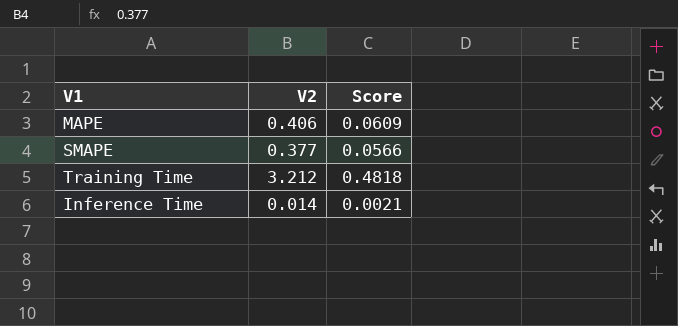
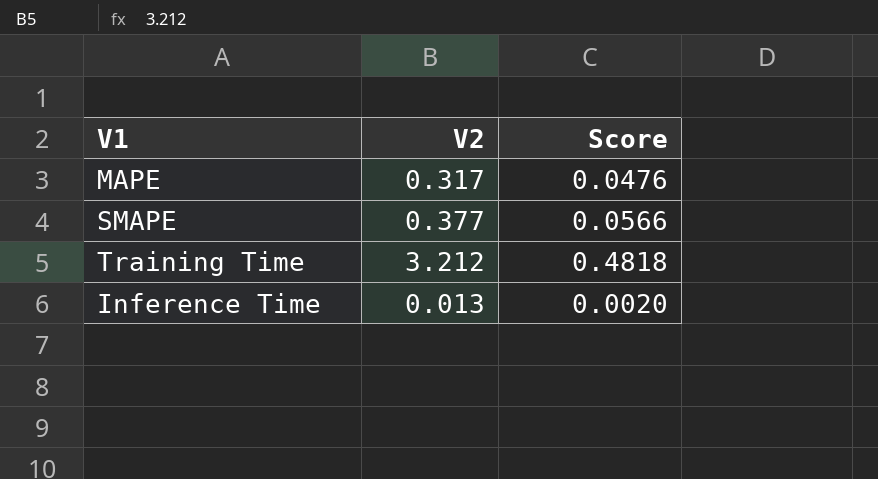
MAPE | V2: 0.406 -> 0.317
MAPE | Score: 0.0609 -> 0.0476
Inference Time | V2: 0.014 -> 0.013
Inference Time | Score: 0.0021 -> 0.0020

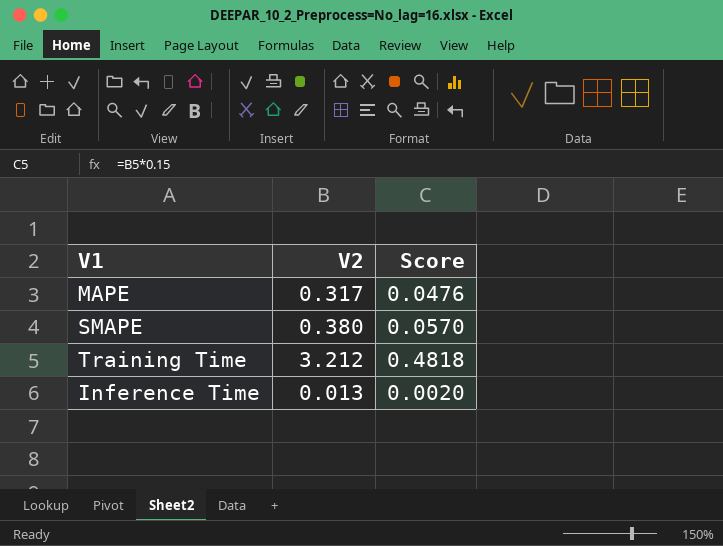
SMAPE | V2: 0.377 -> 0.380
SMAPE | Score: 0.0566 -> 0.0570

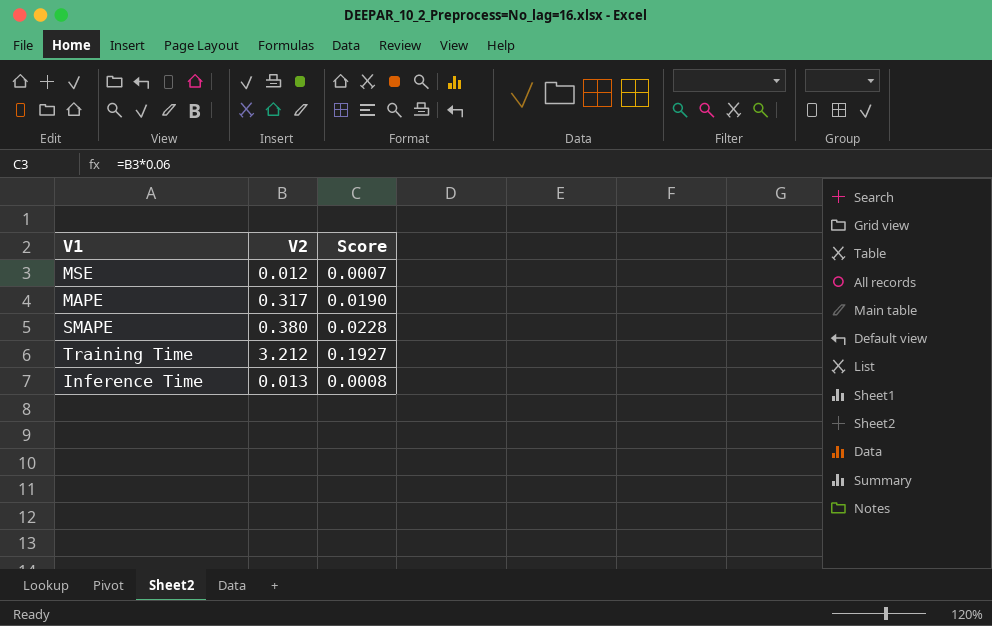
column Score | formula: [V2] * 0.15 -> [V2] * 0.06
row MSE: none -> 0.012 | 0.0007

